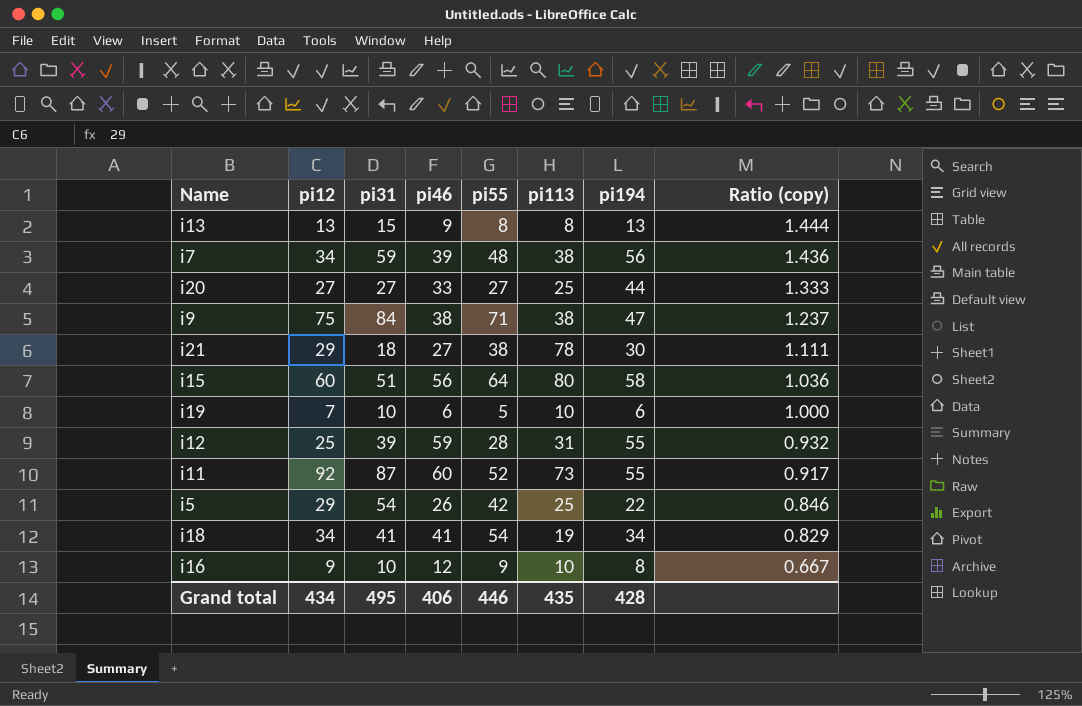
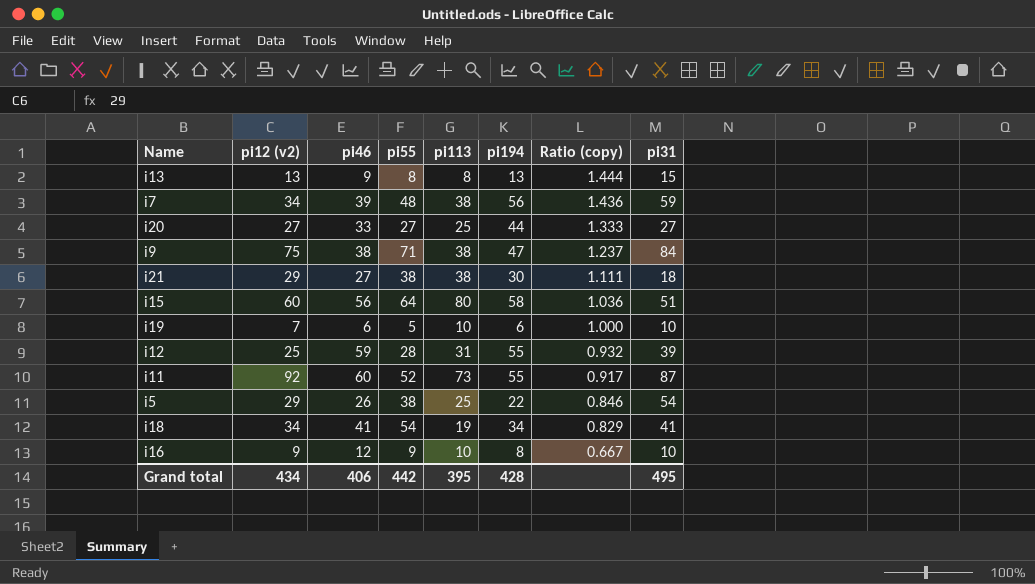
column name: pi12 -> pi12 (v2)
column pi31 | position: 3 -> 8
i21 | pi113: 78 -> 38
i5 | pi55: 42 -> 38
Grand total | pi55: 446 -> 442
Grand total | pi113: 435 -> 395

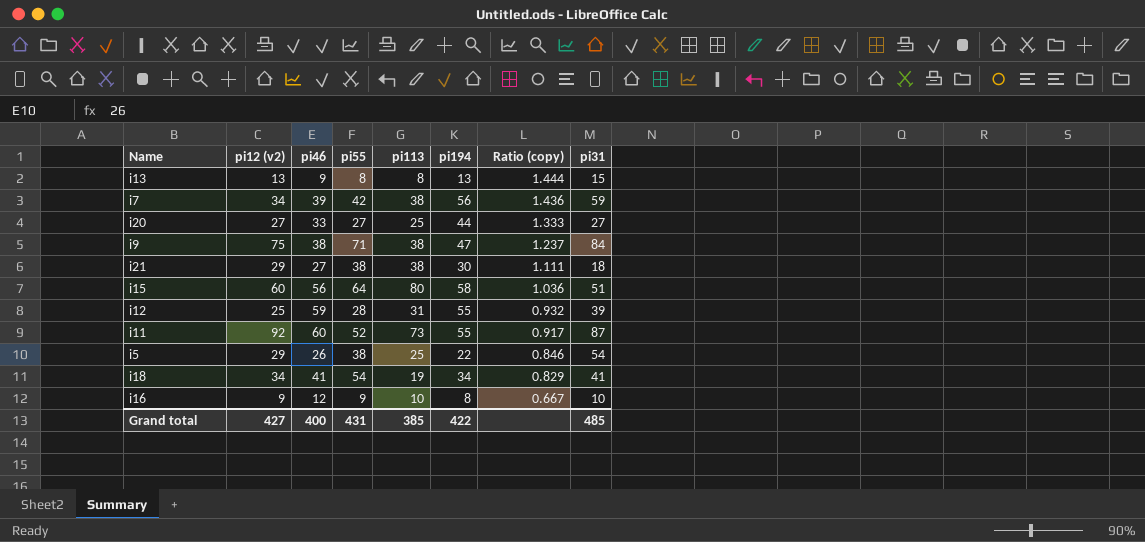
row i19: 7 | 6 | 5 | 10 | 6 | 1.000 | 10 -> none
i7 | pi55: 48 -> 42
Grand total | pi12 (v2): 434 -> 427
Grand total | pi46: 406 -> 400
Grand total | pi55: 442 -> 431
Grand total | pi113: 395 -> 385
Grand total | pi194: 428 -> 422
Grand total | pi31: 495 -> 485

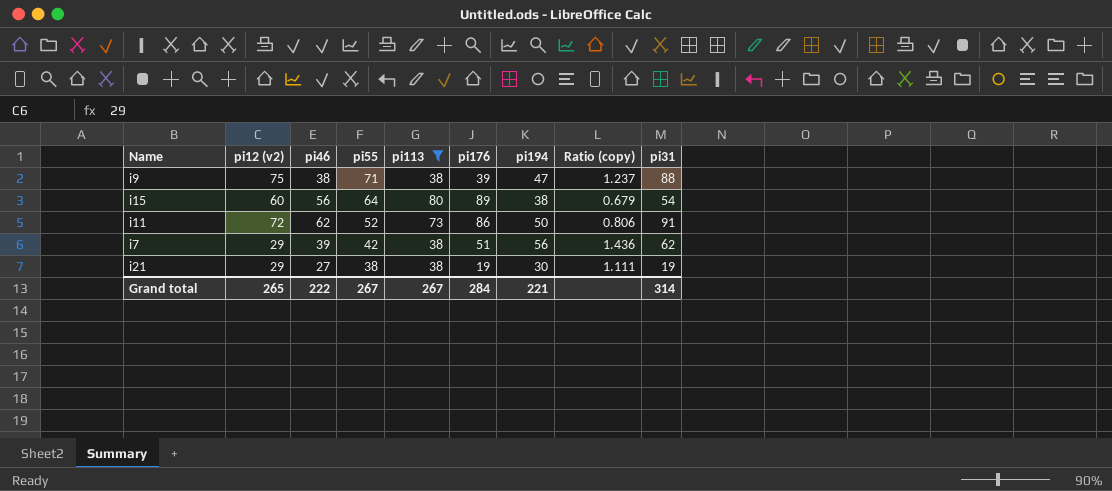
filter: none -> pi113 >= 38
row order: Ratio (copy) descending -> pi55 descending
column pi176 | position: none -> 6
i9 | pi31: 84 -> 88
i15 | pi194: 58 -> 38
i15 | Ratio (copy): 1.036 -> 0.679
i15 | pi31: 51 -> 54
i11 | pi12 (v2): 92 -> 72
i11 | pi46: 60 -> 62
i11 | pi194: 55 -> 50
i11 | Ratio (copy): 0.917 -> 0.806
i11 | pi31: 87 -> 91
i7 | pi12 (v2): 34 -> 29
i7 | pi31: 59 -> 62
i21 | pi31: 18 -> 19
Grand total | pi12 (v2): 427 -> 265
Grand total | pi46: 400 -> 222
Grand total | pi55: 431 -> 267
Grand total | pi113: 385 -> 267
Grand total | pi194: 422 -> 221
Grand total | pi31: 485 -> 314

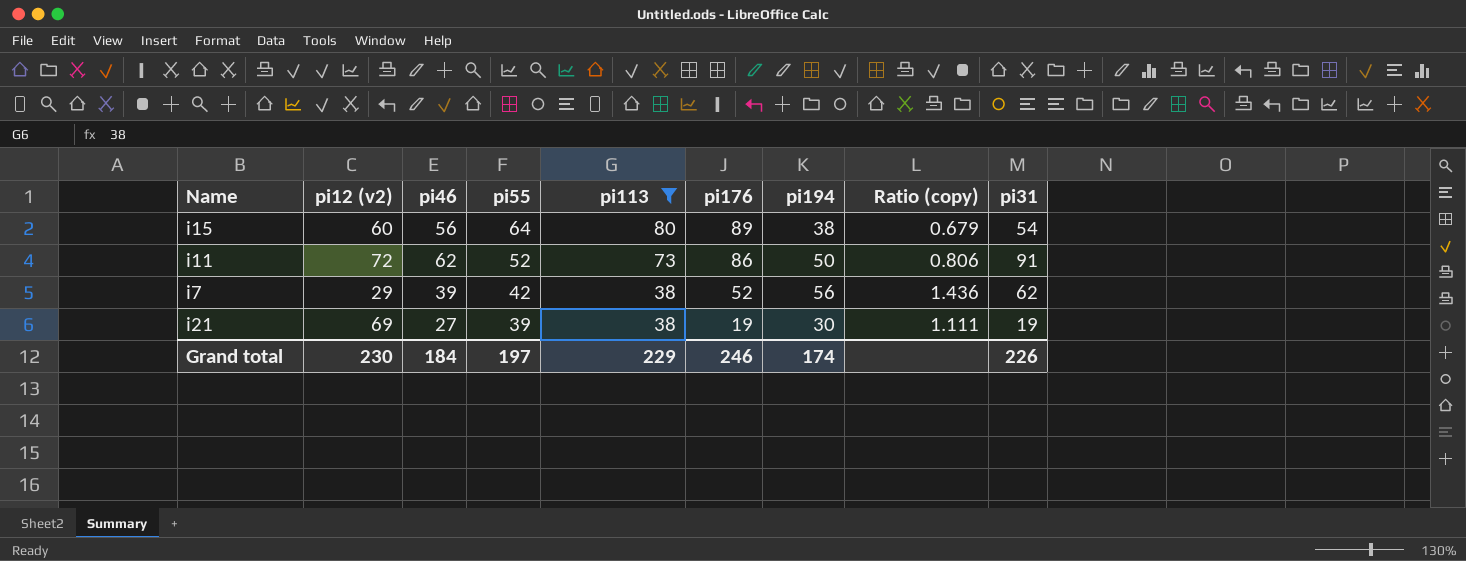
row i9: 75 | 38 | 71 | 38 | 39 | 47 | 1.237 | 88 -> none
i7 | pi176: 51 -> 52
i21 | pi12 (v2): 29 -> 69
i21 | pi55: 38 -> 39
Grand total | pi12 (v2): 265 -> 230
Grand total | pi46: 222 -> 184
Grand total | pi55: 267 -> 197
Grand total | pi113: 267 -> 229
Grand total | pi176: 284 -> 246
Grand total | pi194: 221 -> 174
Grand total | pi31: 314 -> 226

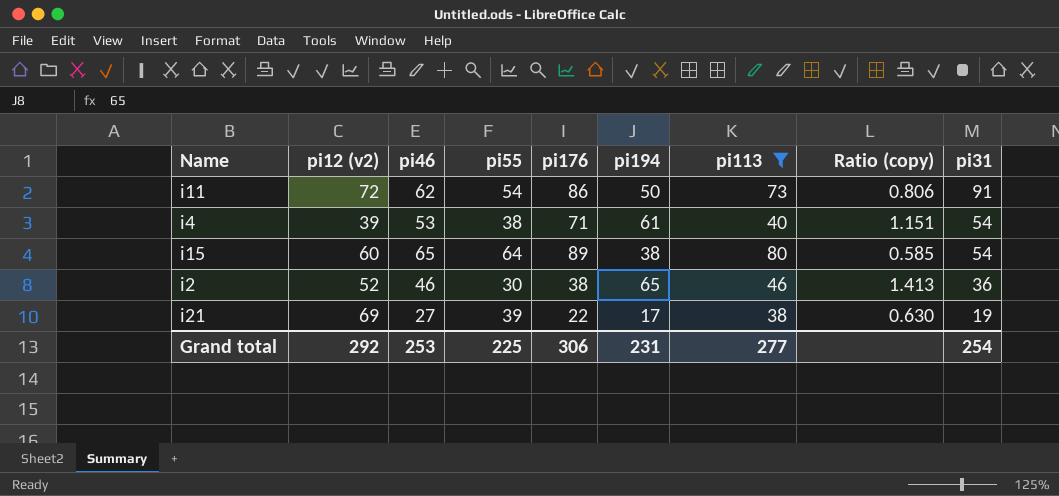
row order: pi55 descending -> pi31 descending
column pi113 | position: 5 -> 7
row i7: 29 | 39 | 42 | 38 | 52 | 56 | 1.436 | 62 -> none
i11 | pi55: 52 -> 54
row i4: none -> 39 | 53 | 38 | 71 | 61 | 40 | 1.151 | 54
i15 | pi46: 56 -> 65
i15 | Ratio (copy): 0.679 -> 0.585
row i2: none -> 52 | 46 | 30 | 38 | 65 | 46 | 1.413 | 36
i21 | pi176: 19 -> 22
i21 | pi194: 30 -> 17
i21 | Ratio (copy): 1.111 -> 0.630
Grand total | pi12 (v2): 230 -> 292
Grand total | pi46: 184 -> 253
Grand total | pi55: 197 -> 225
Grand total | pi176: 246 -> 306
Grand total | pi194: 174 -> 231
Grand total | pi113: 229 -> 277
Grand total | pi31: 226 -> 254

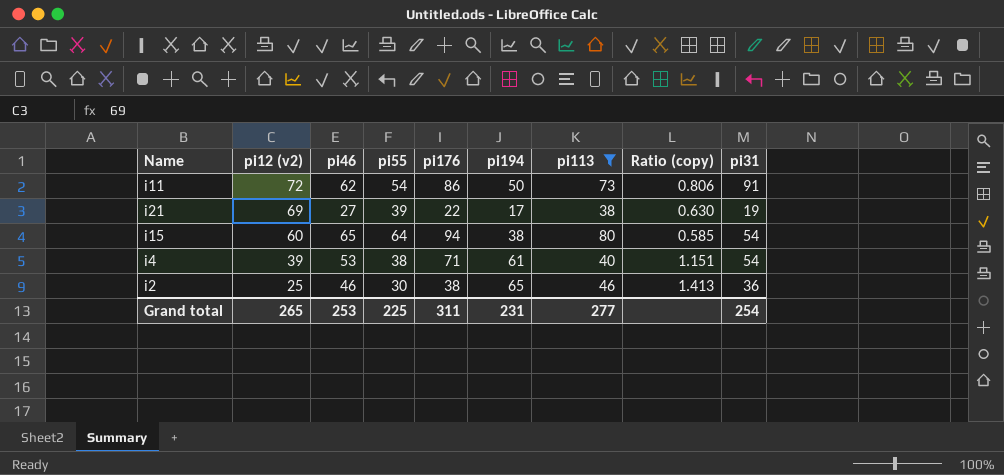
row order: pi31 descending -> pi12 (v2) descending
i15 | pi176: 89 -> 94
i2 | pi12 (v2): 52 -> 25
Grand total | pi12 (v2): 292 -> 265
Grand total | pi176: 306 -> 311

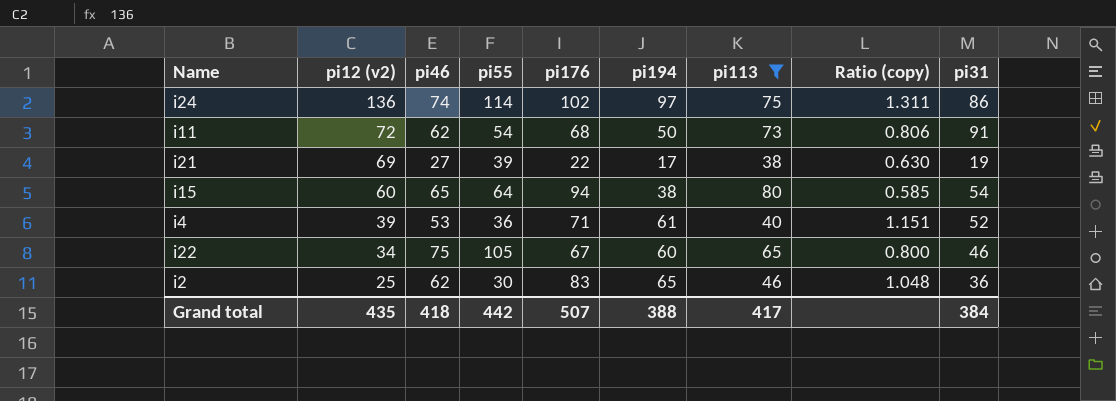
row i24: none -> 136 | 74 | 114 | 102 | 97 | 75 | 1.311 | 86
i11 | pi176: 86 -> 68
i4 | pi55: 38 -> 36
i4 | pi31: 54 -> 52
row i22: none -> 34 | 75 | 105 | 67 | 60 | 65 | 0.800 | 46
i2 | pi46: 46 -> 62
i2 | pi176: 38 -> 83
i2 | Ratio (copy): 1.413 -> 1.048
Grand total | pi12 (v2): 265 -> 435
Grand total | pi46: 253 -> 418
Grand total | pi55: 225 -> 442
Grand total | pi176: 311 -> 507
Grand total | pi194: 231 -> 388
Grand total | pi113: 277 -> 417
Grand total | pi31: 254 -> 384

